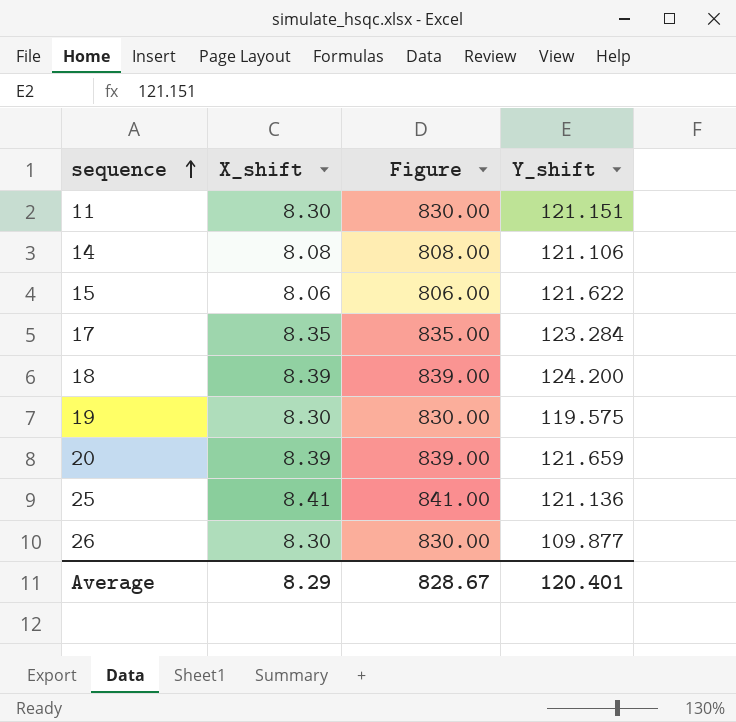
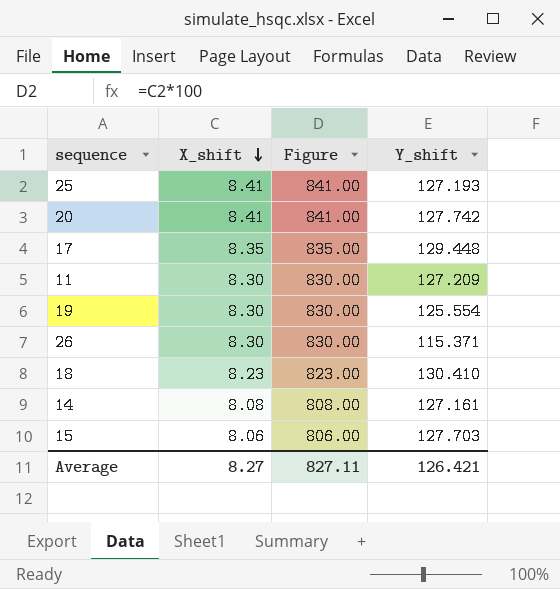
row order: sequence ascending -> X_shift descending
25 | Y_shift: 121.136 -> 127.193
20 | X_shift: 8.39 -> 8.41
20 | Figure: 839.00 -> 841.00
20 | Y_shift: 121.659 -> 127.742
17 | Y_shift: 123.284 -> 129.448
11 | Y_shift: 121.151 -> 127.209
19 | Y_shift: 119.575 -> 125.554
26 | Y_shift: 109.877 -> 115.371
18 | X_shift: 8.39 -> 8.23
18 | Figure: 839.00 -> 823.00
18 | Y_shift: 124.200 -> 130.410
14 | Y_shift: 121.106 -> 127.161
15 | Y_shift: 121.622 -> 127.703
Average | X_shift: 8.29 -> 8.27
Average | Figure: 828.67 -> 827.11
Average | Y_shift: 120.401 -> 126.421

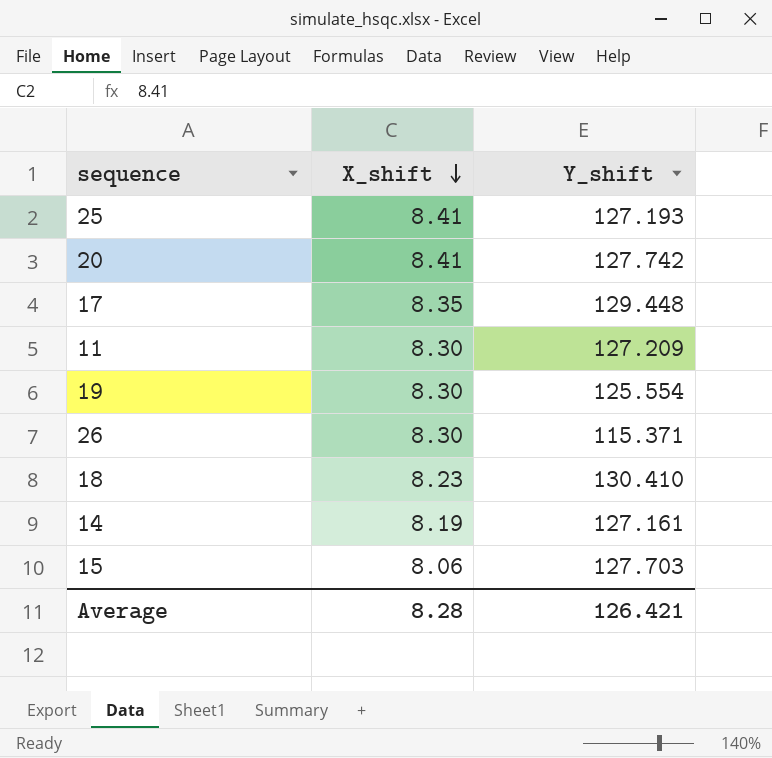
column Figure | formula: [X_shift] * 100 -> none
14 | X_shift: 8.08 -> 8.19
Average | X_shift: 8.27 -> 8.28

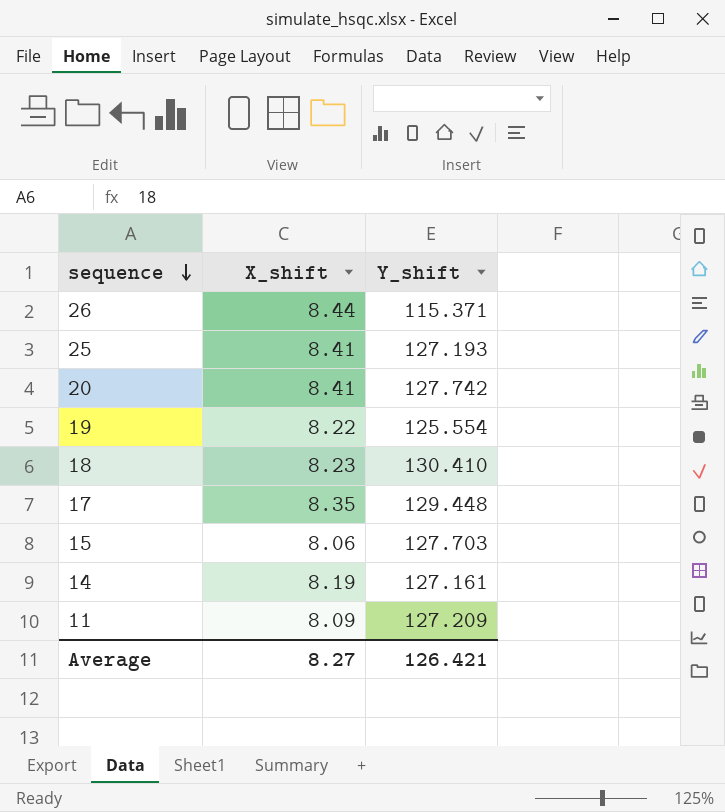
row order: X_shift descending -> sequence descending
26 | X_shift: 8.30 -> 8.44
19 | X_shift: 8.30 -> 8.22
11 | X_shift: 8.30 -> 8.09
Average | X_shift: 8.28 -> 8.27

